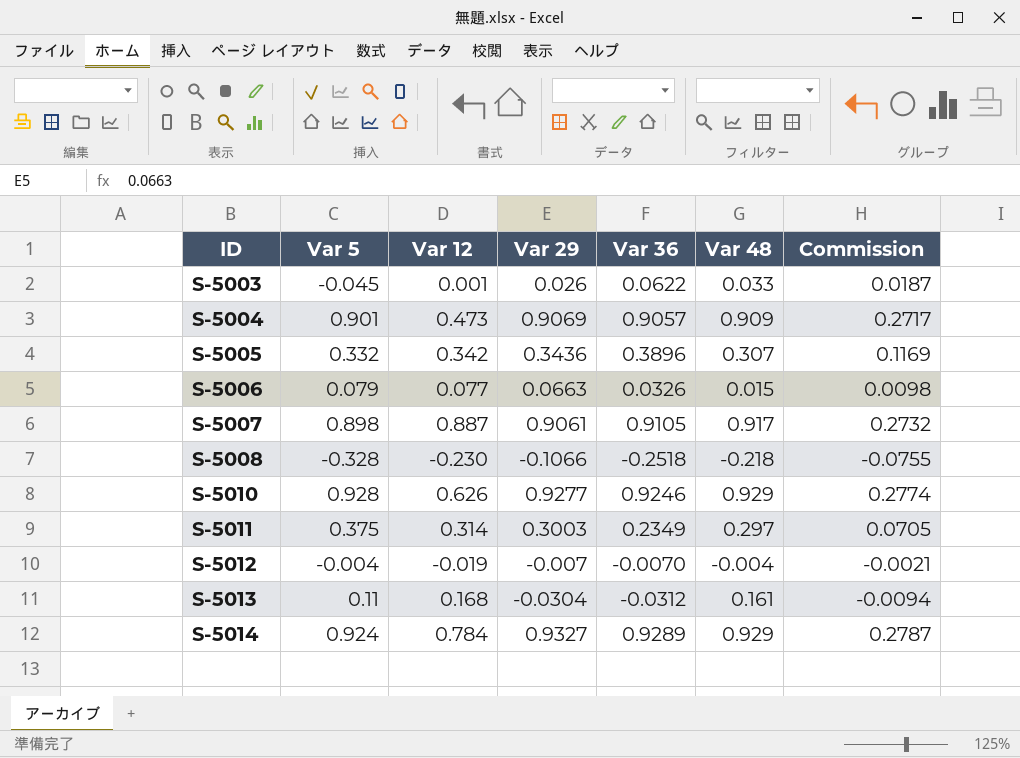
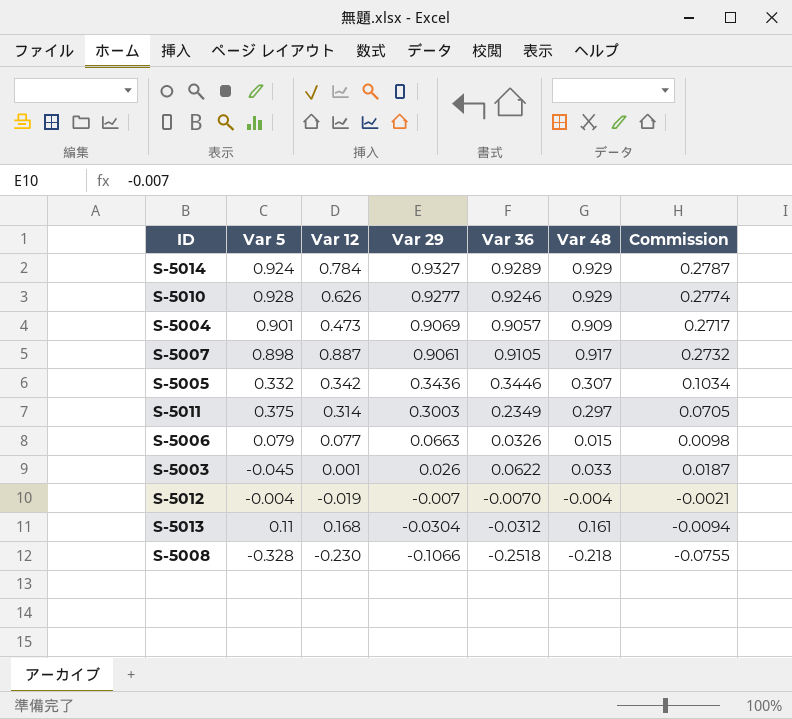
row order: ID ascending -> Var 29 descending
S-5005 | Var 36: 0.3896 -> 0.3446
S-5005 | Commission: 0.1169 -> 0.1034

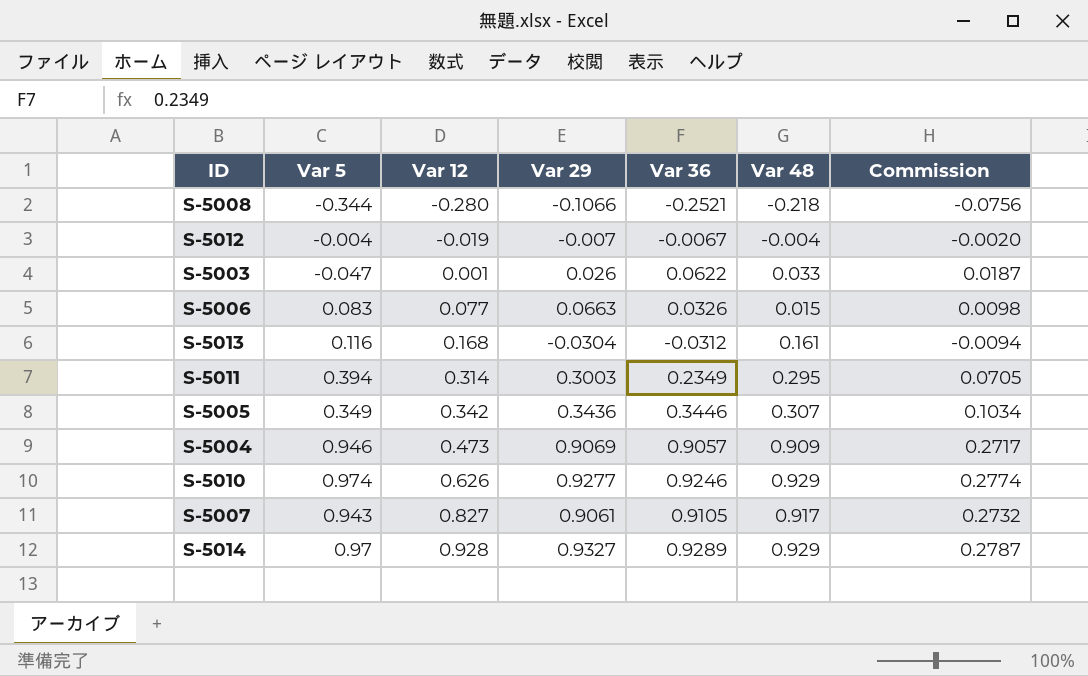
row order: Var 29 descending -> Var 12 ascending
S-5008 | Var 5: -0.328 -> -0.344
S-5008 | Var 12: -0.230 -> -0.280
S-5008 | Var 36: -0.2518 -> -0.2521
S-5008 | Commission: -0.0755 -> -0.0756
S-5012 | Var 36: -0.0070 -> -0.0067
S-5012 | Commission: -0.0021 -> -0.0020
S-5003 | Var 5: -0.045 -> -0.047
S-5006 | Var 5: 0.079 -> 0.083
S-5013 | Var 5: 0.11 -> 0.116
S-5011 | Var 5: 0.375 -> 0.394
S-5011 | Var 48: 0.297 -> 0.295
S-5005 | Var 5: 0.332 -> 0.349
S-5004 | Var 5: 0.901 -> 0.946
S-5010 | Var 5: 0.928 -> 0.974
S-5007 | Var 5: 0.898 -> 0.943
S-5007 | Var 12: 0.887 -> 0.827
S-5014 | Var 5: 0.924 -> 0.97
S-5014 | Var 12: 0.784 -> 0.928

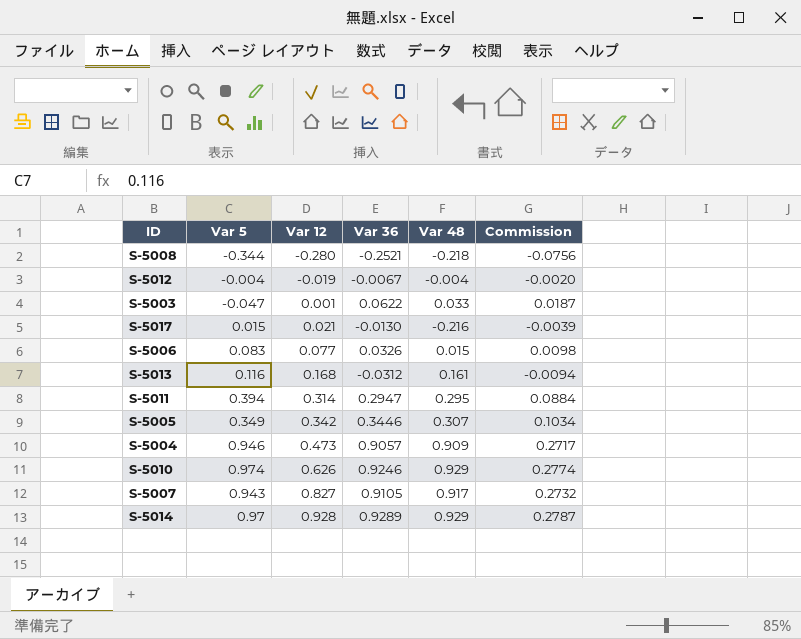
column Var 29 | position: 4 -> none
row S-5017: none -> 0.015 | 0.021 | -0.0130 | -0.216 | -0.0039
S-5011 | Var 36: 0.2349 -> 0.2947
S-5011 | Commission: 0.0705 -> 0.0884

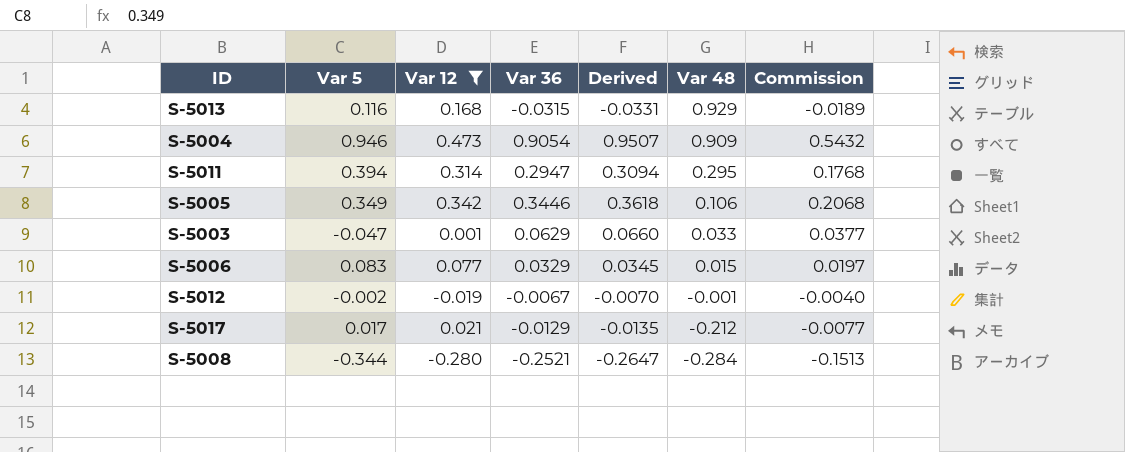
filter: none -> Var 12 <= 0.473
row order: Var 12 ascending -> Var 48 descending
column Derived | formula: none -> [Var 36] * 1.05
column Commission | formula: [Var 36] * 0.3 -> [Var 36] * 0.6
S-5013 | Var 36: -0.0312 -> -0.0315
S-5013 | Var 48: 0.161 -> 0.929
S-5004 | Var 36: 0.9057 -> 0.9054
S-5005 | Var 48: 0.307 -> 0.106
S-5003 | Var 36: 0.0622 -> 0.0629
S-5006 | Var 36: 0.0326 -> 0.0329
S-5012 | Var 5: -0.004 -> -0.002
S-5012 | Var 48: -0.004 -> -0.001
S-5017 | Var 5: 0.015 -> 0.017
S-5017 | Var 36: -0.0130 -> -0.0129
S-5017 | Var 48: -0.216 -> -0.212
S-5008 | Var 48: -0.218 -> -0.284

